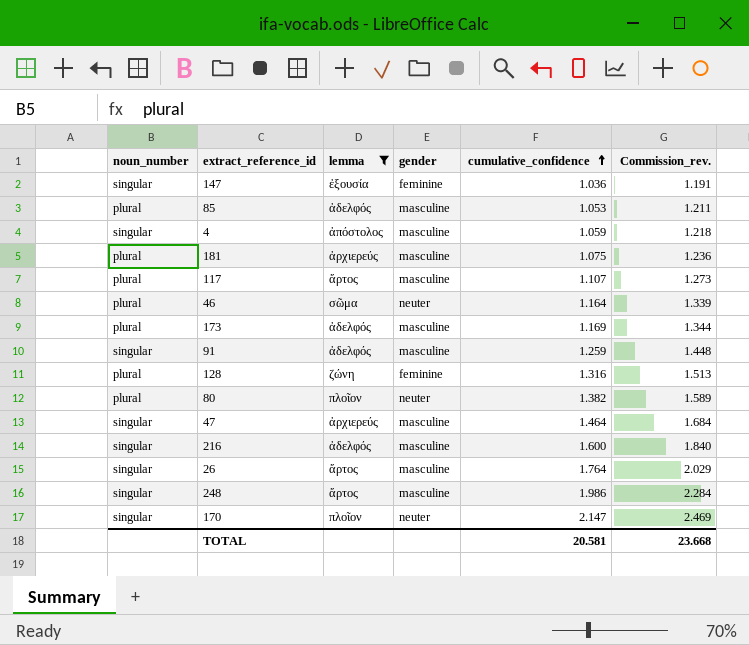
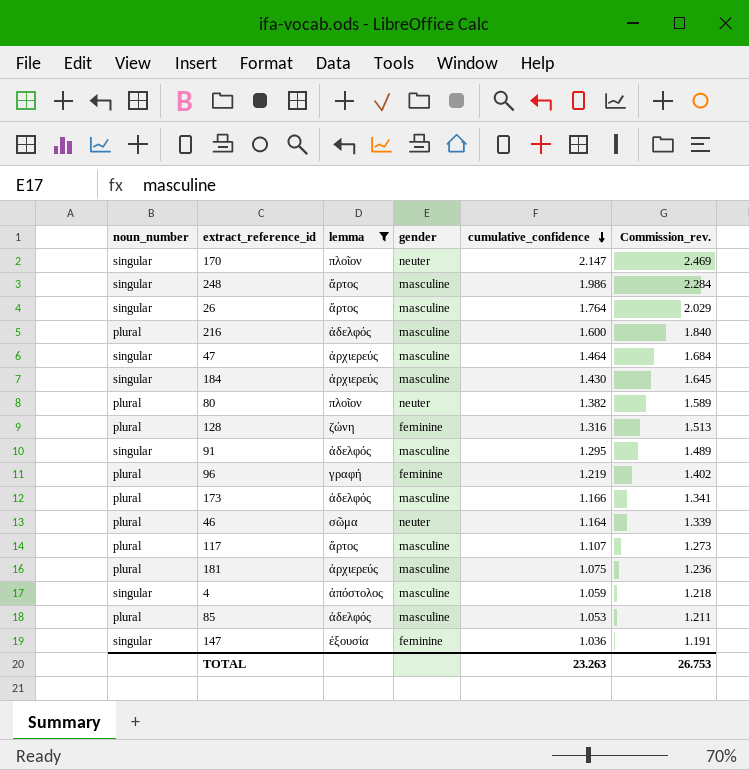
row order: cumulative_confidence ascending -> cumulative_confidence descending
216 | noun_number: singular -> plural
row 184: none -> singular | ἀρχιερεύς | masculine | 1.430 | 1.645
91 | cumulative_confidence: 1.259 -> 1.295
91 | Commission_rev.: 1.448 -> 1.489
row 96: none -> plural | γραφή | feminine | 1.219 | 1.402
173 | cumulative_confidence: 1.169 -> 1.166
173 | Commission_rev.: 1.344 -> 1.341
TOTAL | cumulative_confidence: 20.581 -> 23.263
TOTAL | Commission_rev.: 23.668 -> 26.753

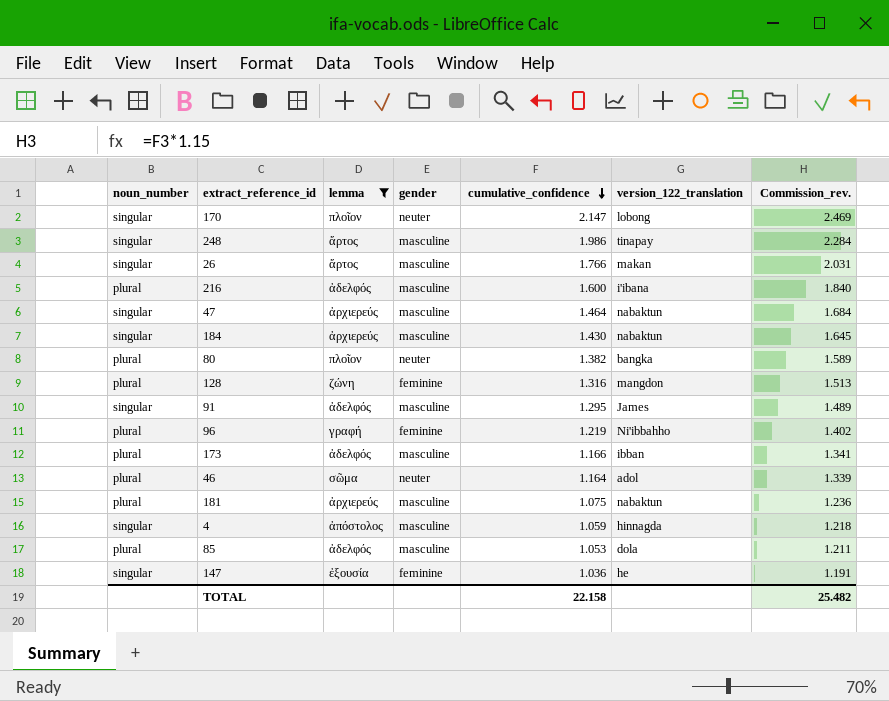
column version_122_translation | position: none -> 6
row 117: plural | ἄρτος | masculine | 1.107 | 1.273 -> none
26 | cumulative_confidence: 1.764 -> 1.766
26 | Commission_rev.: 2.029 -> 2.031
TOTAL | cumulative_confidence: 23.263 -> 22.158
TOTAL | Commission_rev.: 26.753 -> 25.482

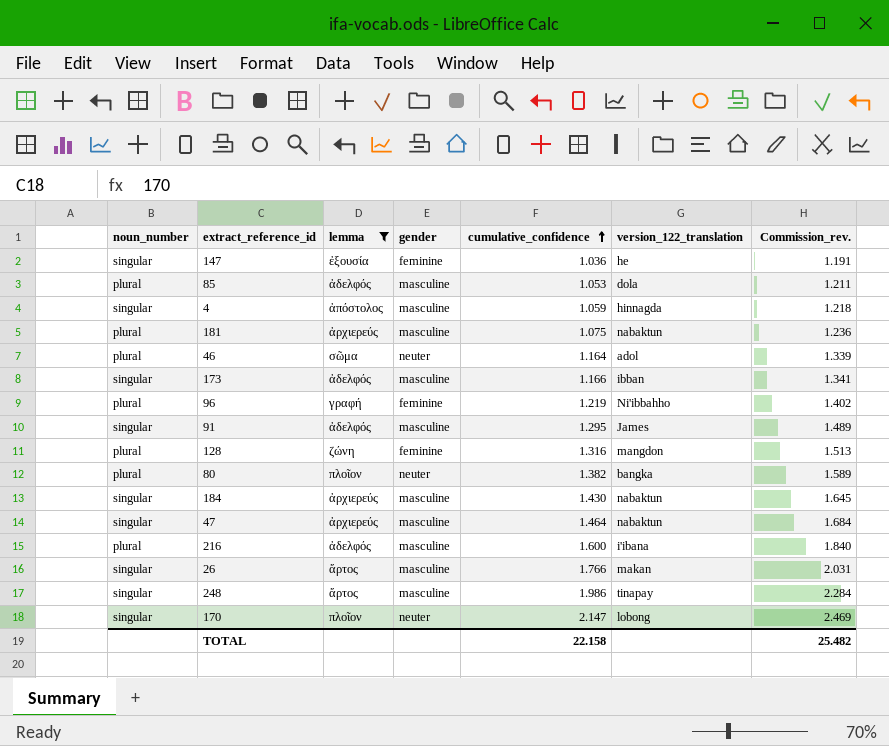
row order: cumulative_confidence descending -> cumulative_confidence ascending
173 | noun_number: plural -> singular

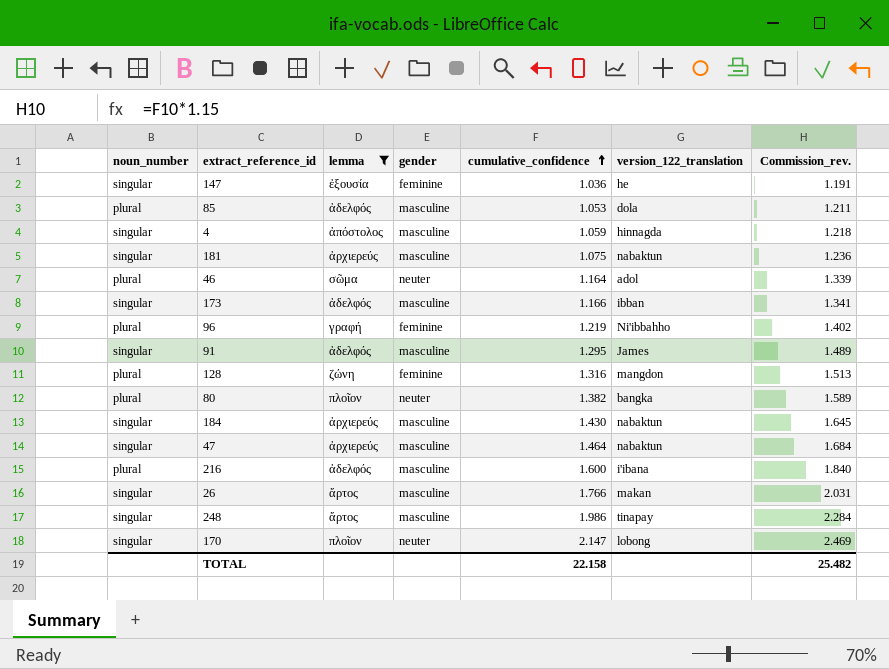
181 | noun_number: plural -> singular

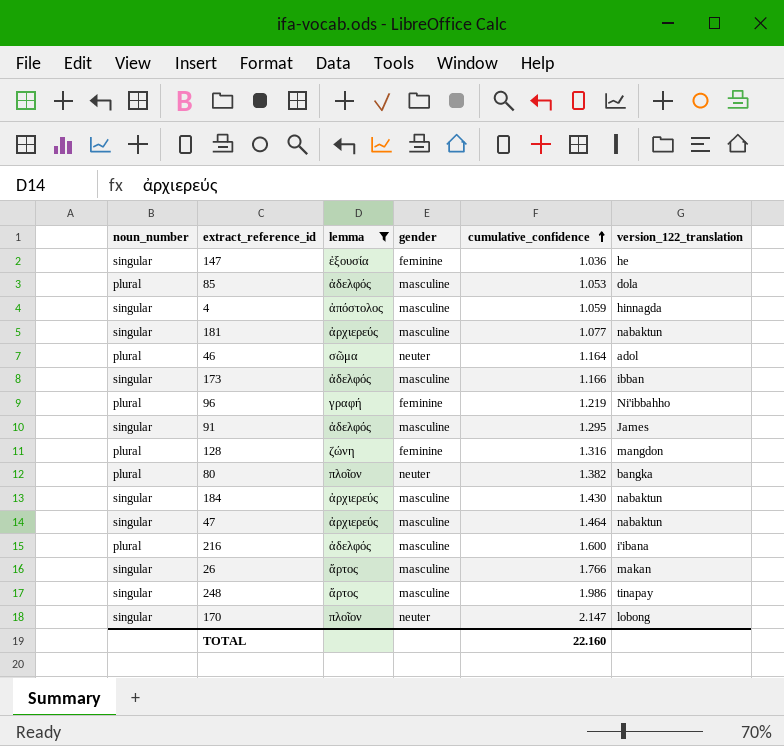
column Commission_rev. | formula: [cumulative_confidence] * 1.15 -> none
181 | cumulative_confidence: 1.075 -> 1.077
TOTAL | cumulative_confidence: 22.158 -> 22.160

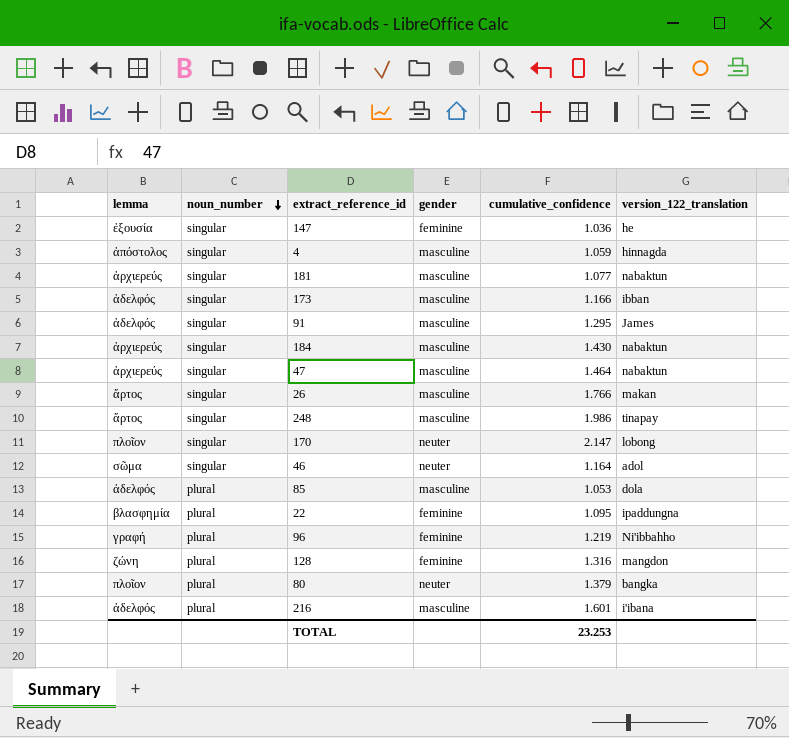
filter: lemma != βλασφημία -> none
row order: cumulative_confidence ascending -> noun_number descending
column lemma | position: 3 -> 1
46 | noun_number: plural -> singular
80 | cumulative_confidence: 1.382 -> 1.379
216 | cumulative_confidence: 1.600 -> 1.601
TOTAL | cumulative_confidence: 22.160 -> 23.253

